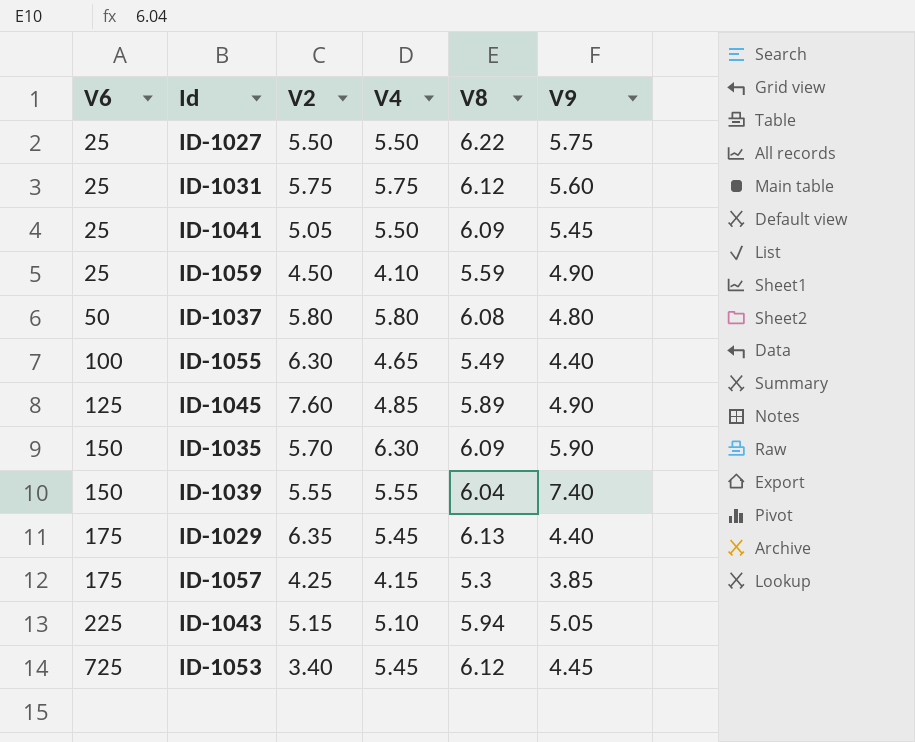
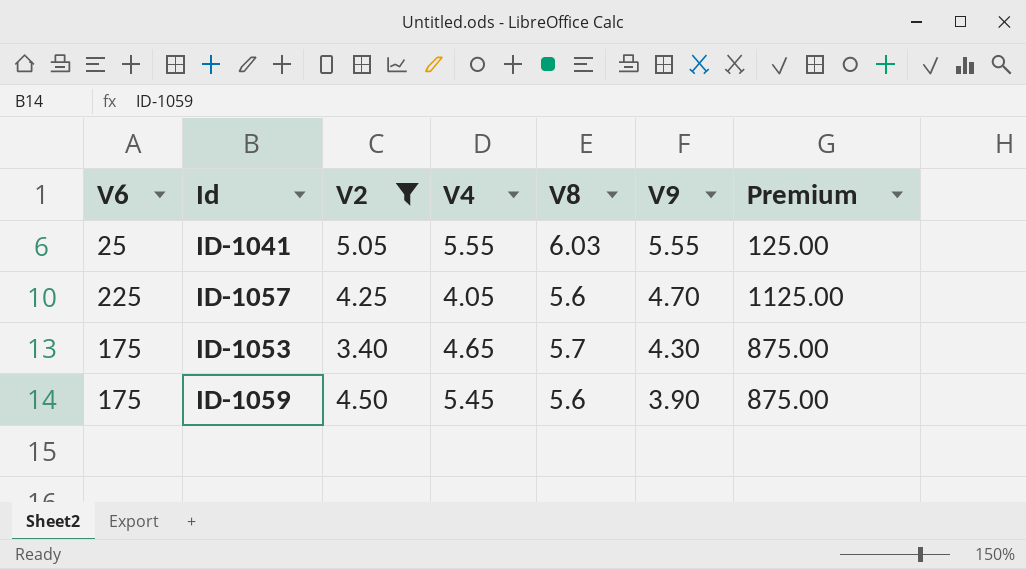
filter: none -> V2 <= 5.05
row order: V6 ascending -> V9 descending
column Premium | formula: none -> [V6] * 5
ID-1041 | V4: 5.50 -> 5.55
ID-1041 | V8: 6.09 -> 6.03
ID-1041 | V9: 5.45 -> 5.55
ID-1057 | V6: 175 -> 225
ID-1057 | V4: 4.15 -> 4.05
ID-1057 | V8: 5.3 -> 5.6
ID-1057 | V9: 3.85 -> 4.70
ID-1053 | V6: 725 -> 175
ID-1053 | V4: 5.45 -> 4.65
ID-1053 | V8: 6.12 -> 5.7
ID-1053 | V9: 4.45 -> 4.30
ID-1059 | V6: 25 -> 175
ID-1059 | V4: 4.10 -> 5.45
ID-1059 | V8: 5.59 -> 5.6
ID-1059 | V9: 4.90 -> 3.90

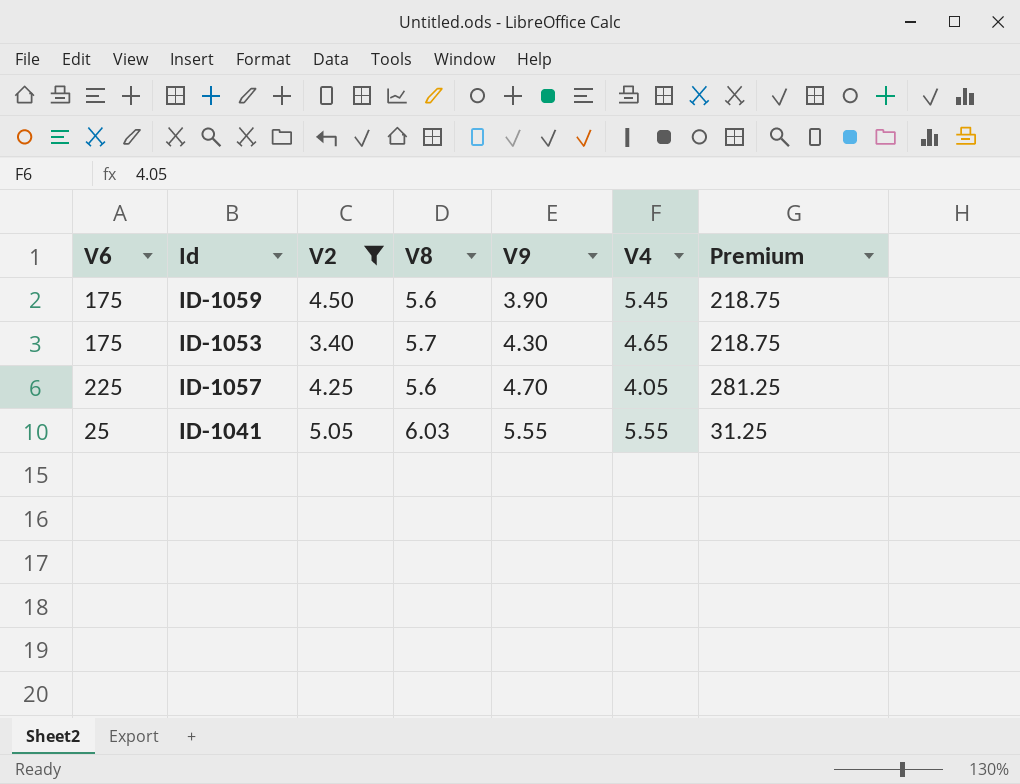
row order: V9 descending -> V9 ascending
column V4 | position: 4 -> 6
column Premium | formula: [V6] * 5 -> [V6] * 1.25

